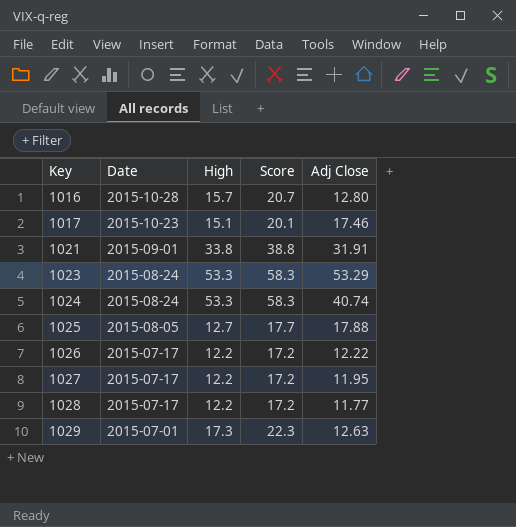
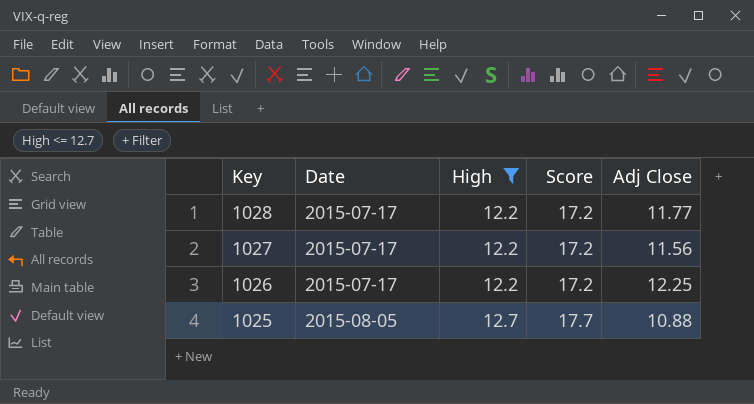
filter: none -> High <= 12.7
row order: Key ascending -> Key descending
1027 | Adj Close: 11.95 -> 11.56
1026 | Adj Close: 12.22 -> 12.25
1025 | Adj Close: 17.88 -> 10.88

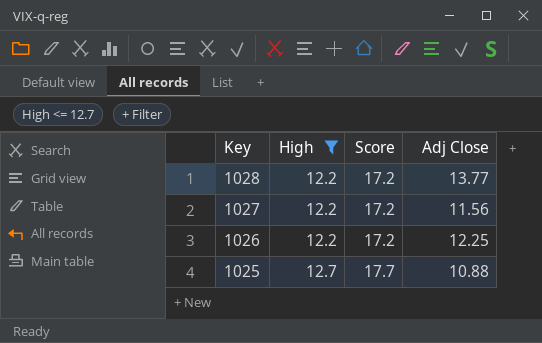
column Date | position: 2 -> none
1028 | Adj Close: 11.77 -> 13.77

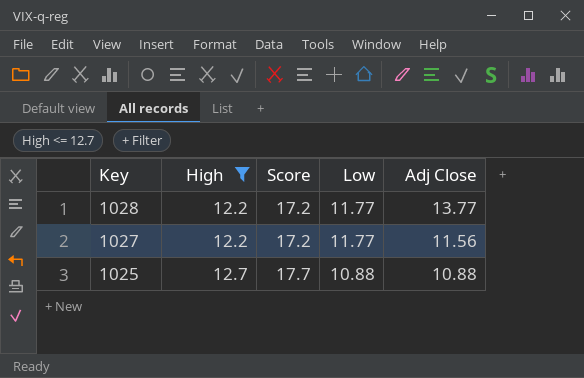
column Low | position: none -> 4
row 1026: 12.2 | 17.2 | 12.25 -> none

